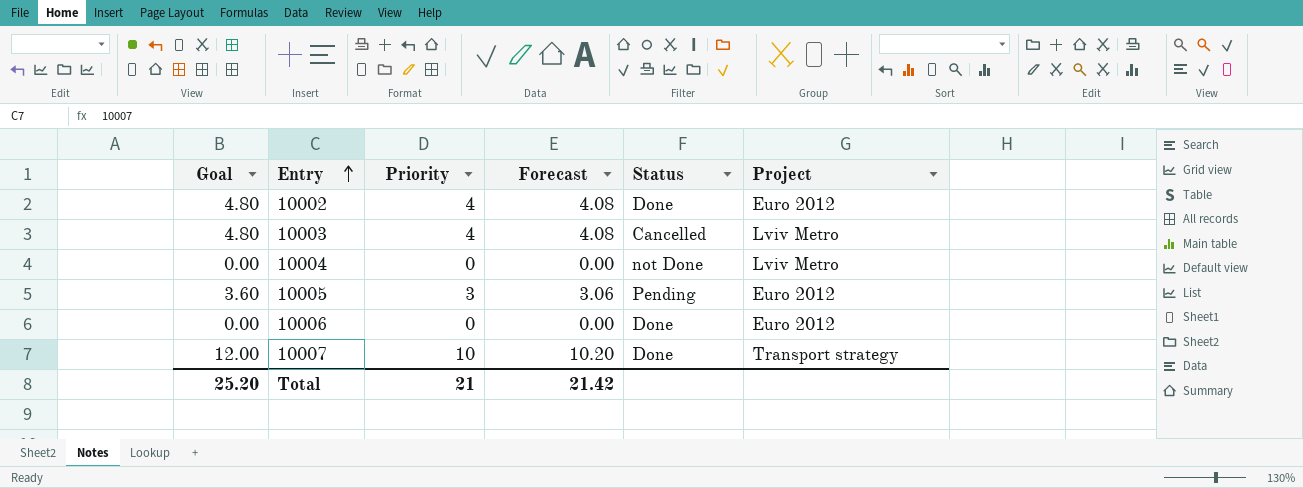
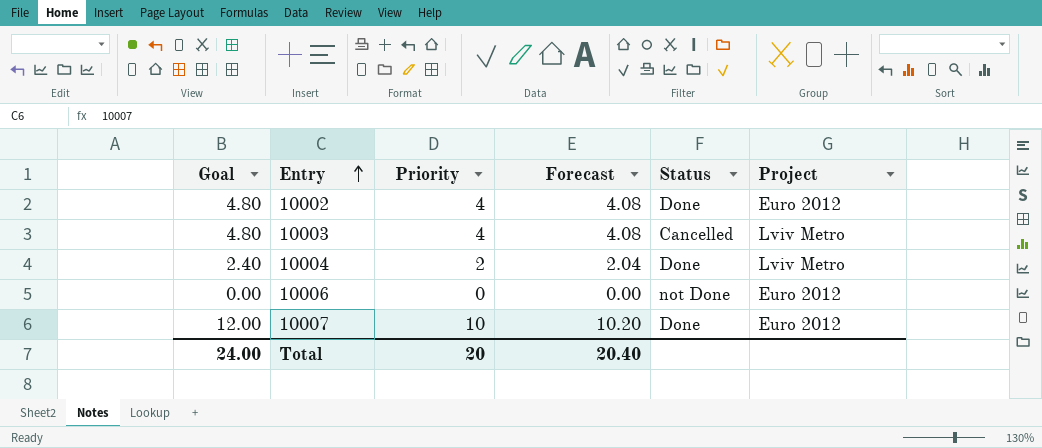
row 10005: 3.60 | 3 | 3.06 | Pending | Euro 2012 -> none
10004 | Goal: 0.00 -> 2.40
10004 | Priority: 0 -> 2
10004 | Forecast: 0.00 -> 2.04
10004 | Status: not Done -> Done
10006 | Status: Done -> not Done
10007 | Project: Transport strategy -> Euro 2012
Total | Goal: 25.20 -> 24.00
Total | Priority: 21 -> 20
Total | Forecast: 21.42 -> 20.40

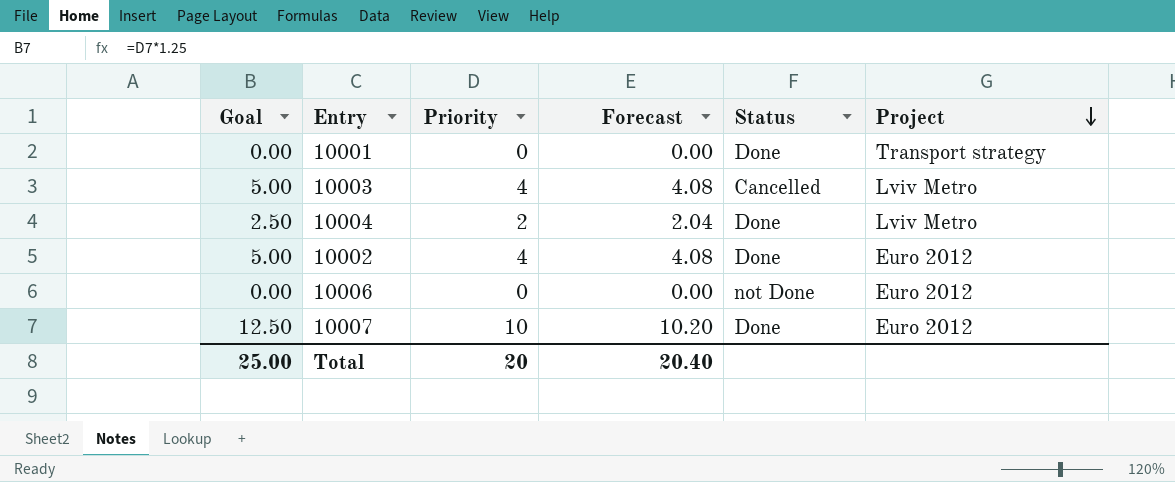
row order: Entry ascending -> Project descending
column Goal | formula: [Priority] * 1.2 -> [Priority] * 1.25
row 10001: none -> 0.00 | 0 | 0.00 | Done | Transport strategy
Total | Goal: 24.00 -> 25.00

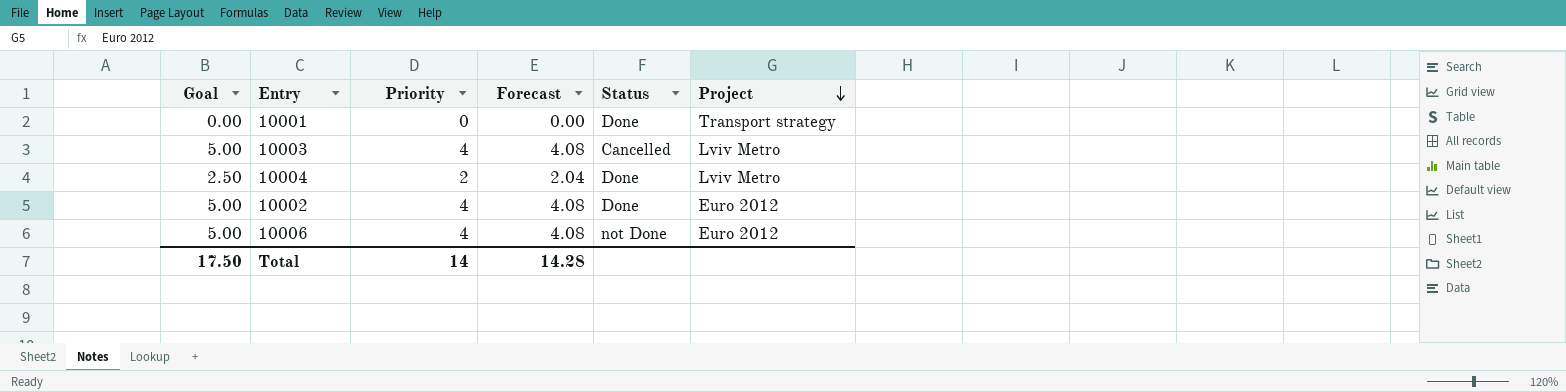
row 10007: 12.50 | 10 | 10.20 | Done | Euro 2012 -> none
10006 | Goal: 0.00 -> 5.00
10006 | Priority: 0 -> 4
10006 | Forecast: 0.00 -> 4.08
Total | Goal: 25.00 -> 17.50
Total | Priority: 20 -> 14
Total | Forecast: 20.40 -> 14.28

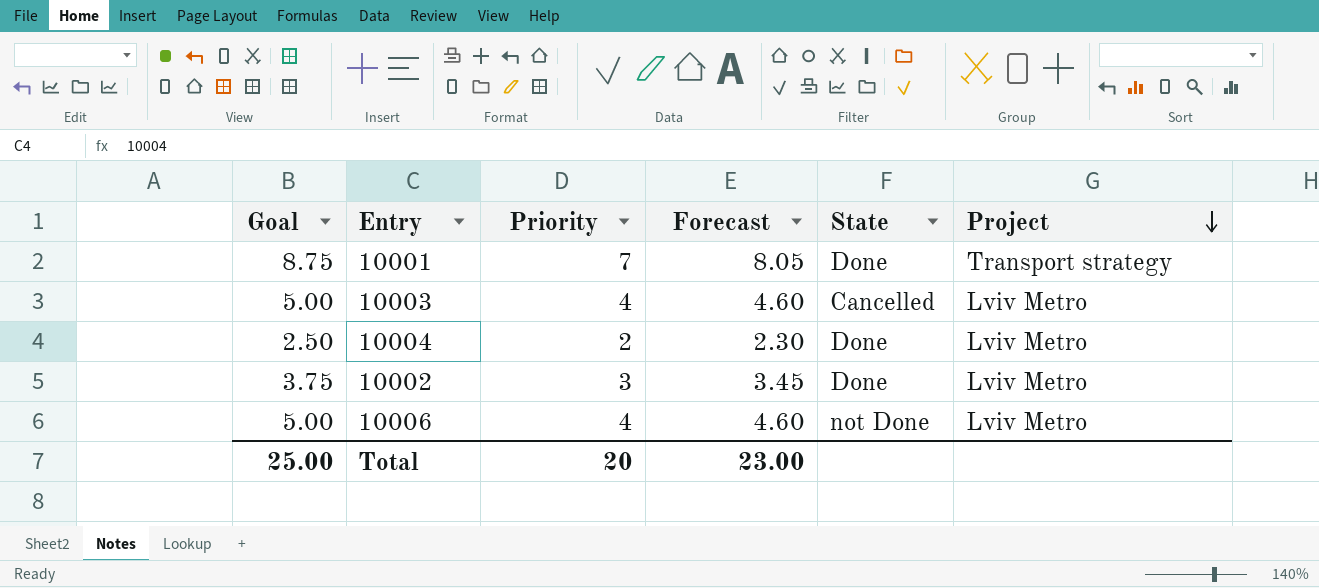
column Forecast | formula: [Priority] * 1.02 -> [Priority] * 1.15
column name: Status -> State
10001 | Goal: 0.00 -> 8.75
10001 | Priority: 0 -> 7
10002 | Goal: 5.00 -> 3.75
10002 | Priority: 4 -> 3
10002 | Project: Euro 2012 -> Lviv Metro
10006 | Project: Euro 2012 -> Lviv Metro
Total | Goal: 17.50 -> 25.00
Total | Priority: 14 -> 20
Total | Forecast: 14.28 -> 23.00

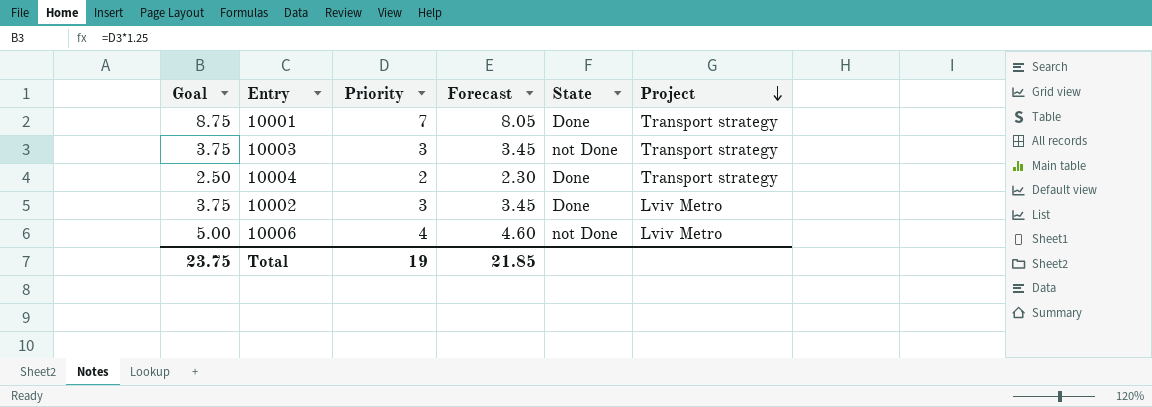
10003 | Goal: 5.00 -> 3.75
10003 | Priority: 4 -> 3
10003 | Forecast: 4.60 -> 3.45
10003 | State: Cancelled -> not Done
10003 | Project: Lviv Metro -> Transport strategy
10004 | Project: Lviv Metro -> Transport strategy
Total | Goal: 25.00 -> 23.75
Total | Priority: 20 -> 19
Total | Forecast: 23.00 -> 21.85

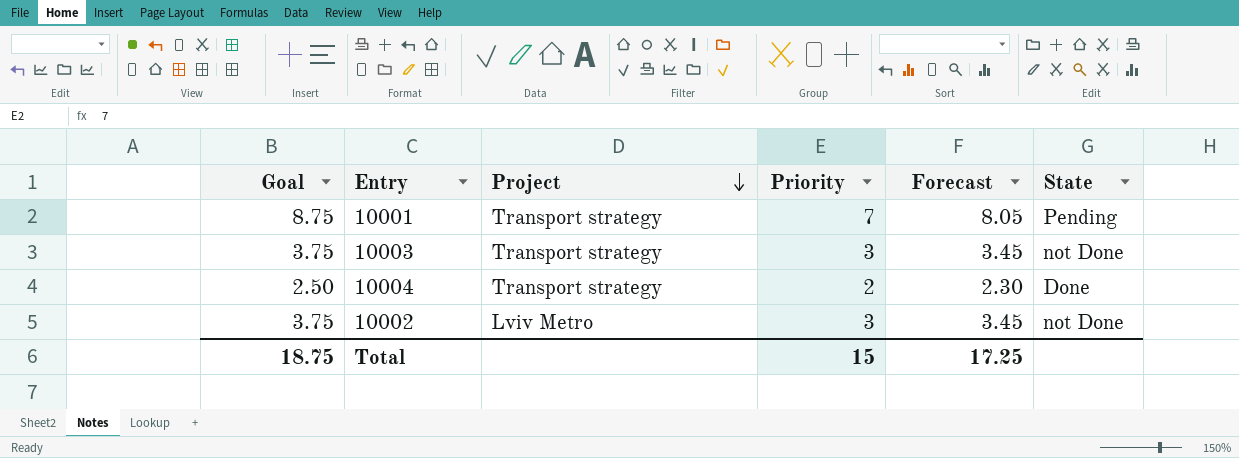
column Project | position: 6 -> 3
row 10006: 5.00 | 4 | 4.60 | not Done | Lviv Metro -> none
10001 | State: Done -> Pending
10002 | State: Done -> not Done
Total | Goal: 23.75 -> 18.75
Total | Priority: 19 -> 15
Total | Forecast: 21.85 -> 17.25

